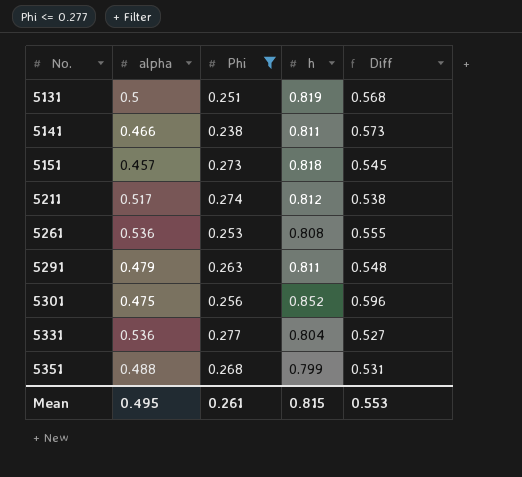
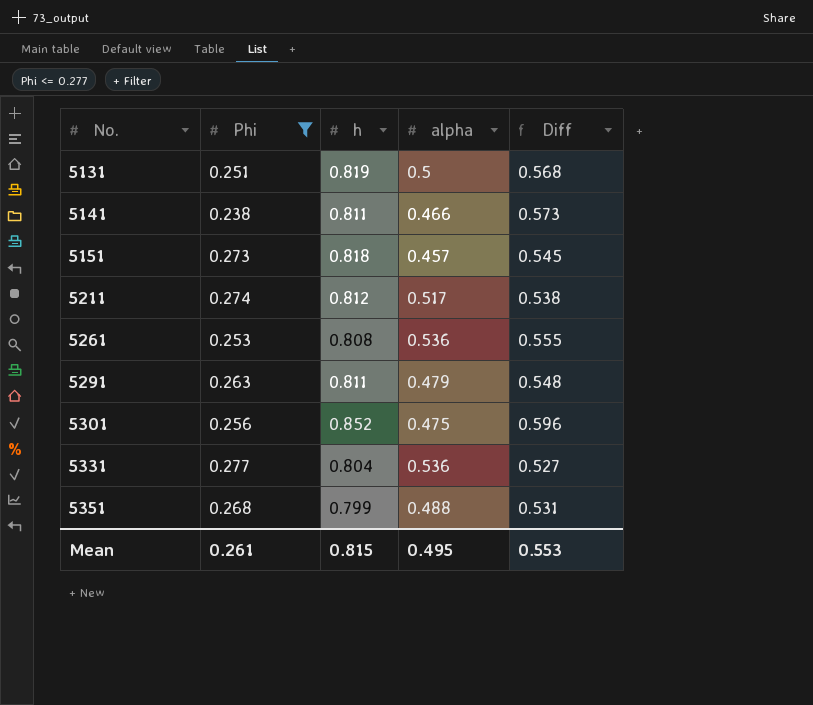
column alpha | position: 2 -> 4

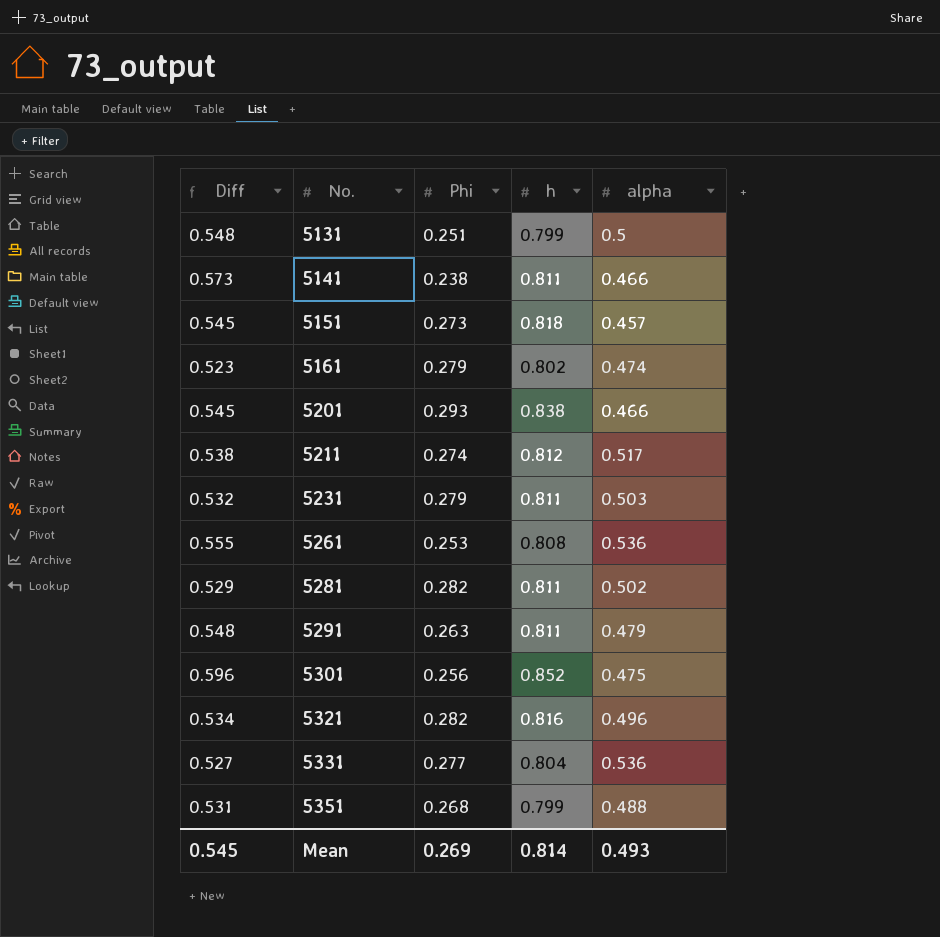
filter: Phi <= 0.277 -> none
column Diff | position: 5 -> 1
5131 | Diff: 0.568 -> 0.548
5131 | h: 0.819 -> 0.799
Mean | Diff: 0.553 -> 0.545
Mean | Phi: 0.261 -> 0.269
Mean | h: 0.815 -> 0.814
Mean | alpha: 0.495 -> 0.493

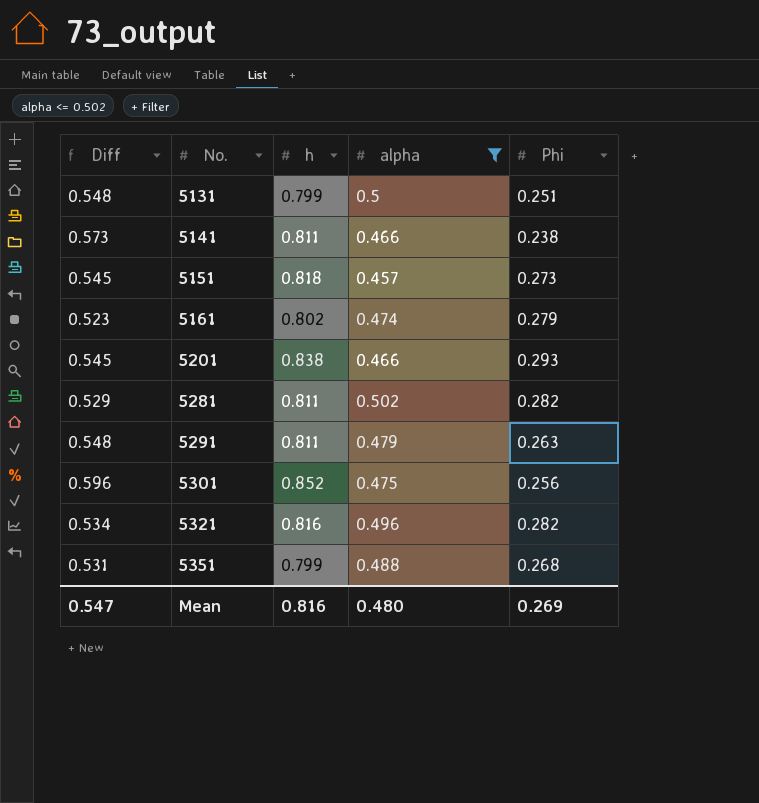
filter: none -> alpha <= 0.502
column Phi | position: 3 -> 5
Mean | Diff: 0.545 -> 0.547
Mean | h: 0.814 -> 0.816
Mean | alpha: 0.493 -> 0.480

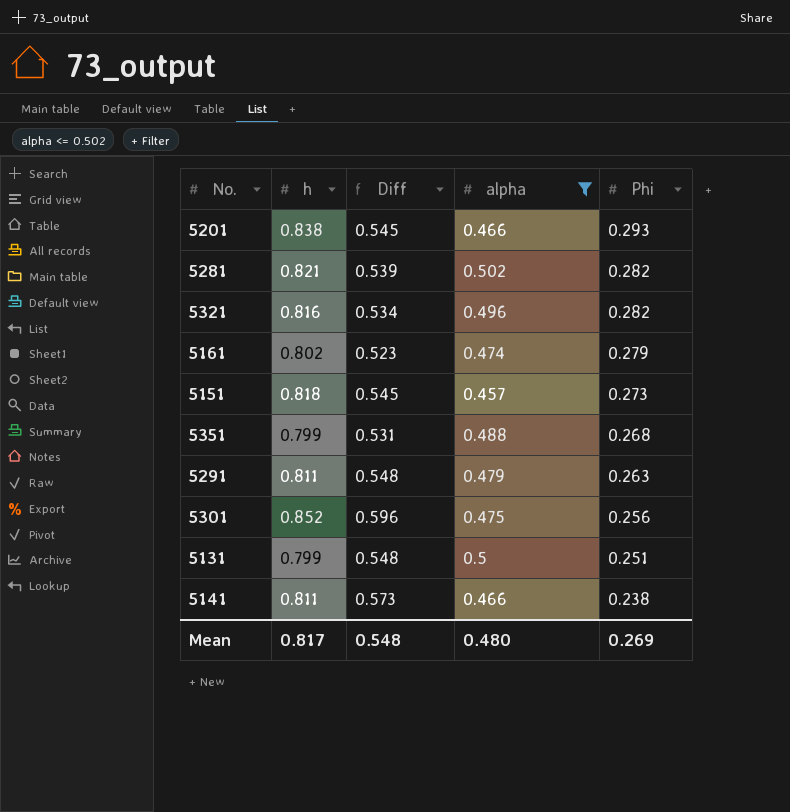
row order: No. ascending -> Phi descending
column Diff | position: 1 -> 3
5281 | h: 0.811 -> 0.821
5281 | Diff: 0.529 -> 0.539
Mean | h: 0.816 -> 0.817
Mean | Diff: 0.547 -> 0.548

